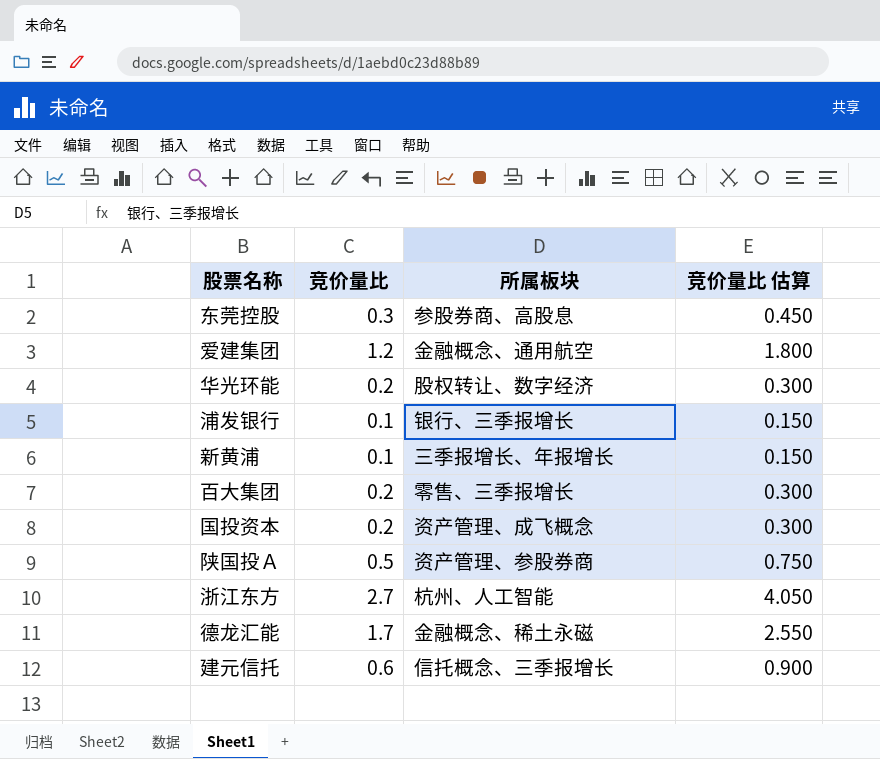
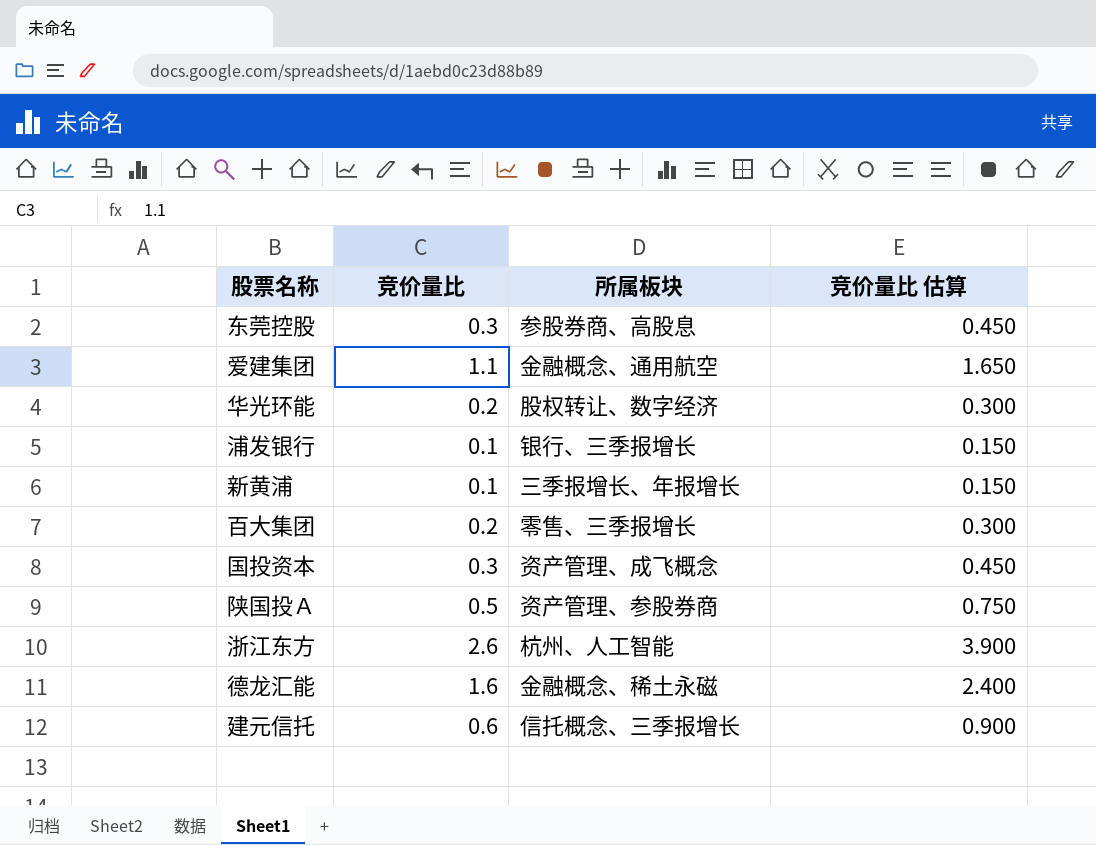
爱建集团 | 竞价量比: 1.2 -> 1.1
爱建集团 | 竞价量比 估算: 1.800 -> 1.650
国投资本 | 竞价量比: 0.2 -> 0.3
国投资本 | 竞价量比 估算: 0.300 -> 0.450
浙江东方 | 竞价量比: 2.7 -> 2.6
浙江东方 | 竞价量比 估算: 4.050 -> 3.900
德龙汇能 | 竞价量比: 1.7 -> 1.6
德龙汇能 | 竞价量比 估算: 2.550 -> 2.400

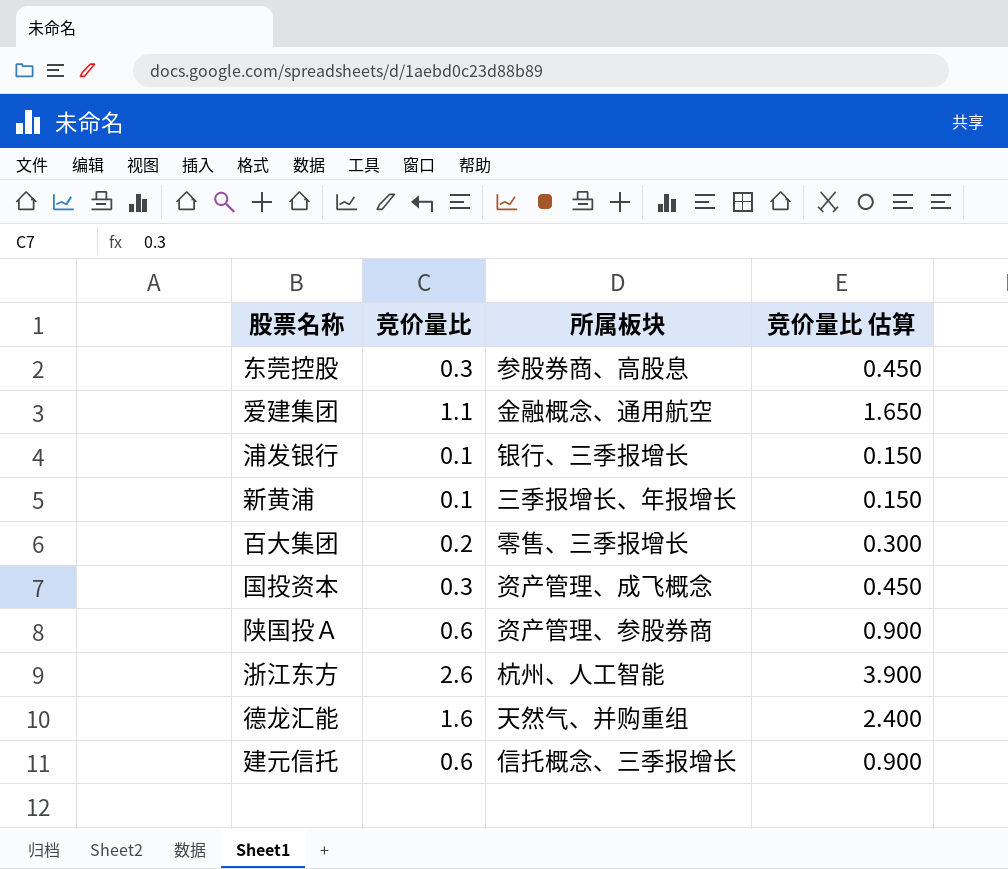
row 华光环能: 0.2 | 股权转让、数字经济 | 0.300 -> none
陕国投Ａ | 竞价量比: 0.5 -> 0.6
陕国投Ａ | 竞价量比 估算: 0.750 -> 0.900
德龙汇能 | 所属板块: 金融概念、稀土永磁 -> 天然气、并购重组

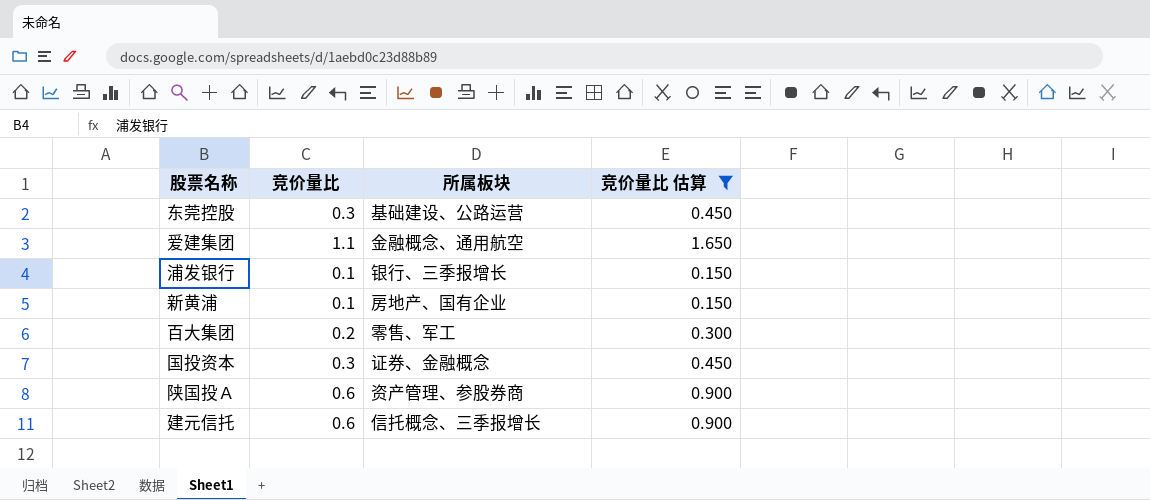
filter: none -> 竞价量比 估算 <= 1.650
东莞控股 | 所属板块: 参股券商、高股息 -> 基础建设、公路运营
新黄浦 | 所属板块: 三季报增长、年报增长 -> 房地产、国有企业
百大集团 | 所属板块: 零售、三季报增长 -> 零售、军工
国投资本 | 所属板块: 资产管理、成飞概念 -> 证券、金融概念

